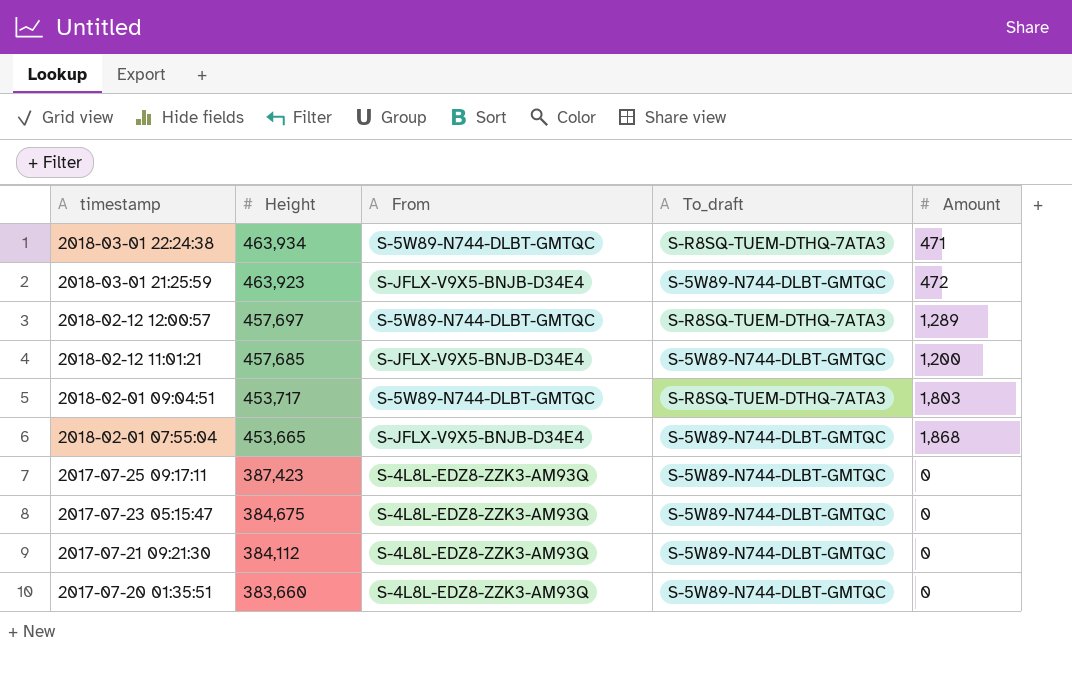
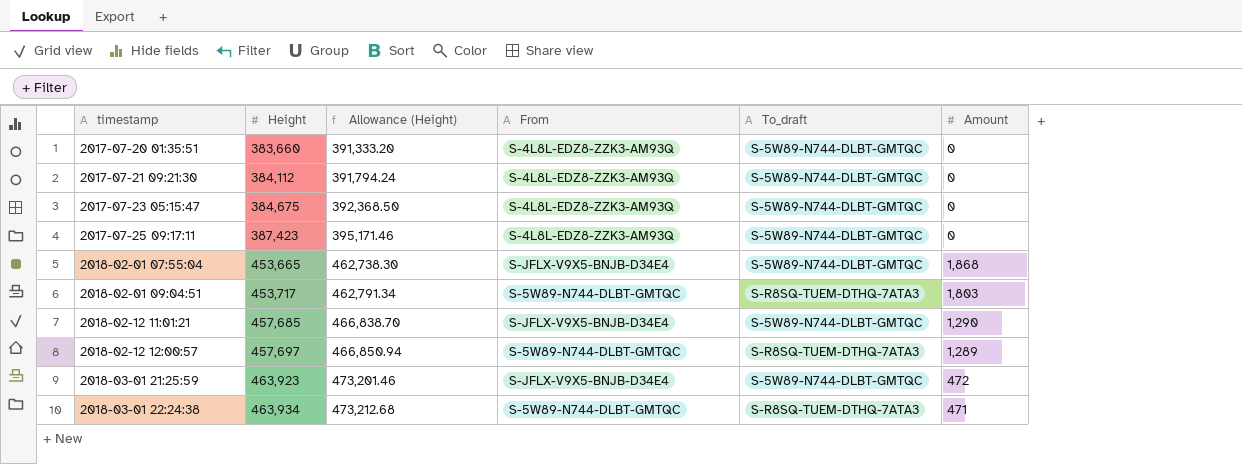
row order: timestamp descending -> timestamp ascending
column Allowance (Height) | formula: none -> [Height] * 1.02
2018-02-12 11:01:21 | Amount: 1,200 -> 1,290

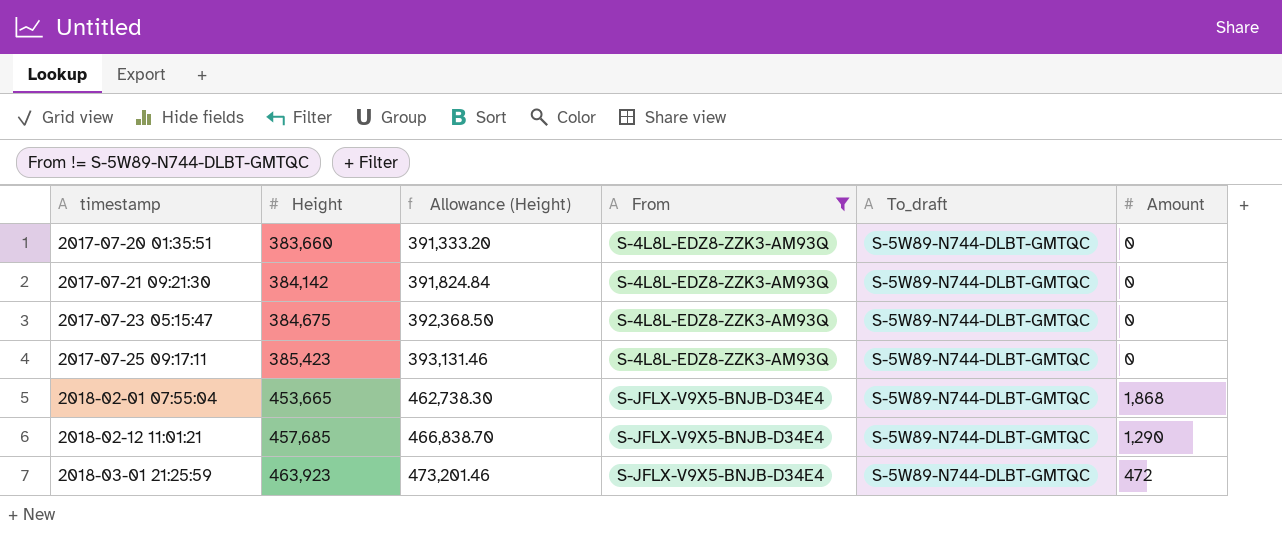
filter: none -> From != S-5W89-N744-DLBT-GMTQC
2017-07-21 09:21:30 | Height: 384,112 -> 384,142
2017-07-21 09:21:30 | Allowance (Height): 391,794.24 -> 391,824.84
2017-07-25 09:17:11 | Height: 387,423 -> 385,423
2017-07-25 09:17:11 | Allowance (Height): 395,171.46 -> 393,131.46

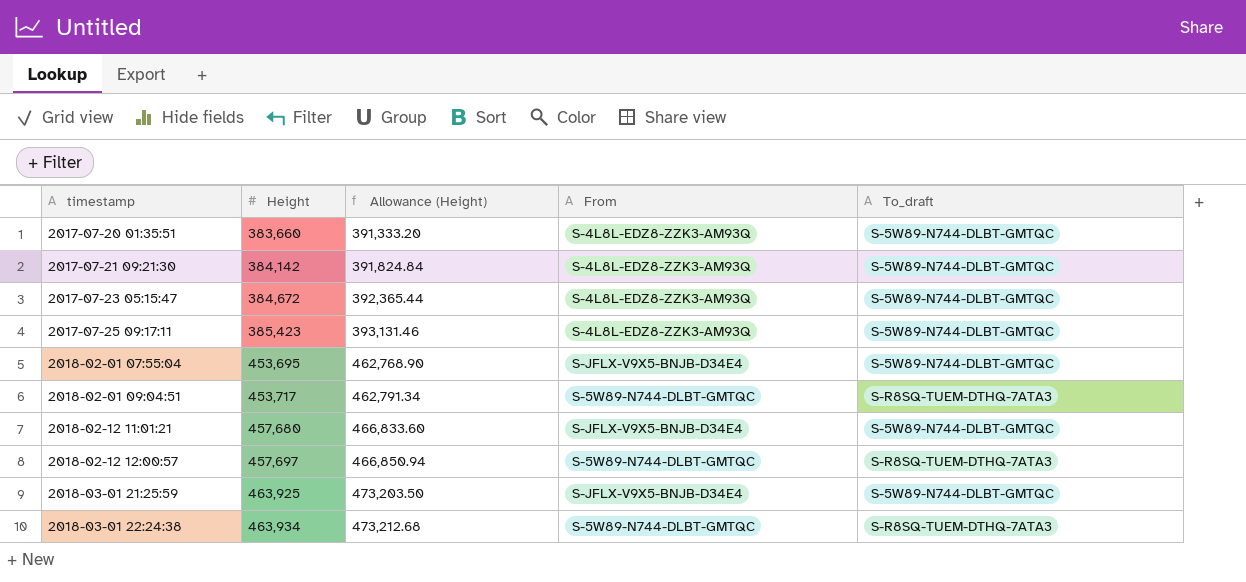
filter: From != S-5W89-N744-DLBT-GMTQC -> none
column Amount | position: 6 -> none
2017-07-23 05:15:47 | Height: 384,675 -> 384,672
2017-07-23 05:15:47 | Allowance (Height): 392,368.50 -> 392,365.44
2018-02-01 07:55:04 | Height: 453,665 -> 453,695
2018-02-01 07:55:04 | Allowance (Height): 462,738.30 -> 462,768.90
2018-02-12 11:01:21 | Height: 457,685 -> 457,680
2018-02-12 11:01:21 | Allowance (Height): 466,838.70 -> 466,833.60
2018-03-01 21:25:59 | Height: 463,923 -> 463,925
2018-03-01 21:25:59 | Allowance (Height): 473,201.46 -> 473,203.50

